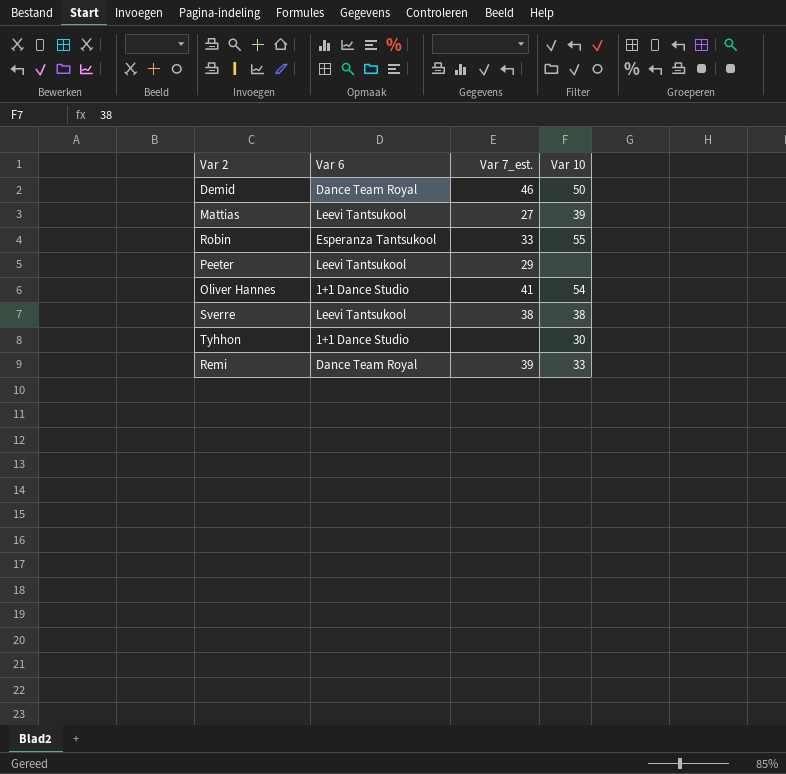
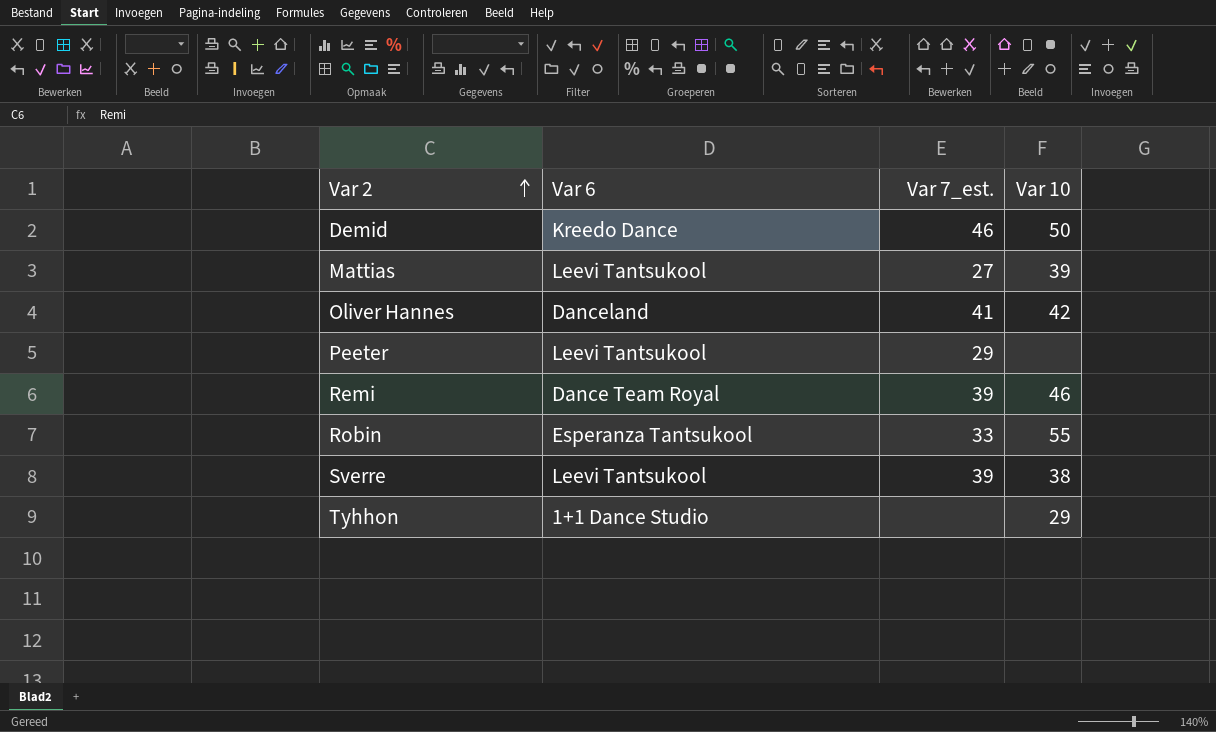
row order: none -> Var 2 ascending
Demid | Var 6: Dance Team Royal -> Kreedo Dance
Oliver Hannes | Var 6: 1+1 Dance Studio -> Danceland
Oliver Hannes | Var 10: 54 -> 42
Remi | Var 10: 33 -> 46
Sverre | Var 7_est.: 38 -> 39
Tyhhon | Var 10: 30 -> 29

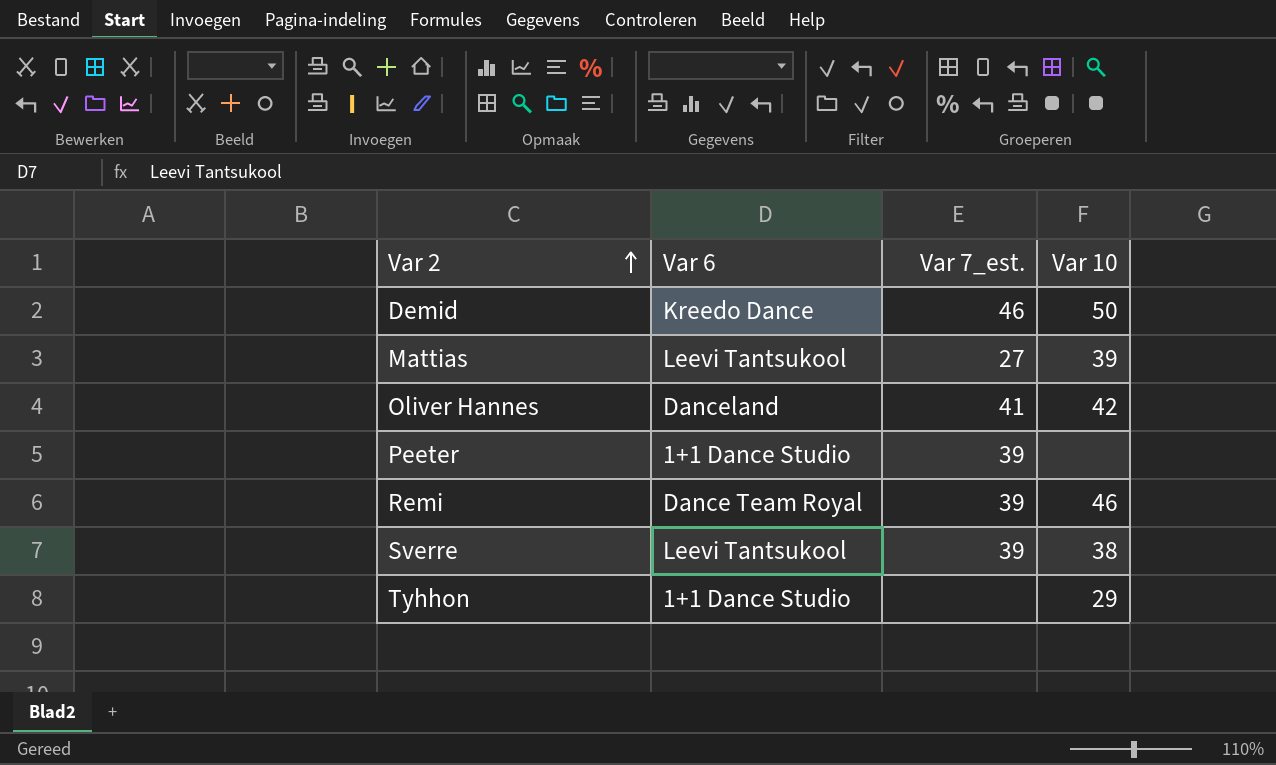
row Robin: Esperanza Tantsukool | 33 | 55 -> none
Peeter | Var 6: Leevi Tantsukool -> 1+1 Dance Studio
Peeter | Var 7_est.: 29 -> 39

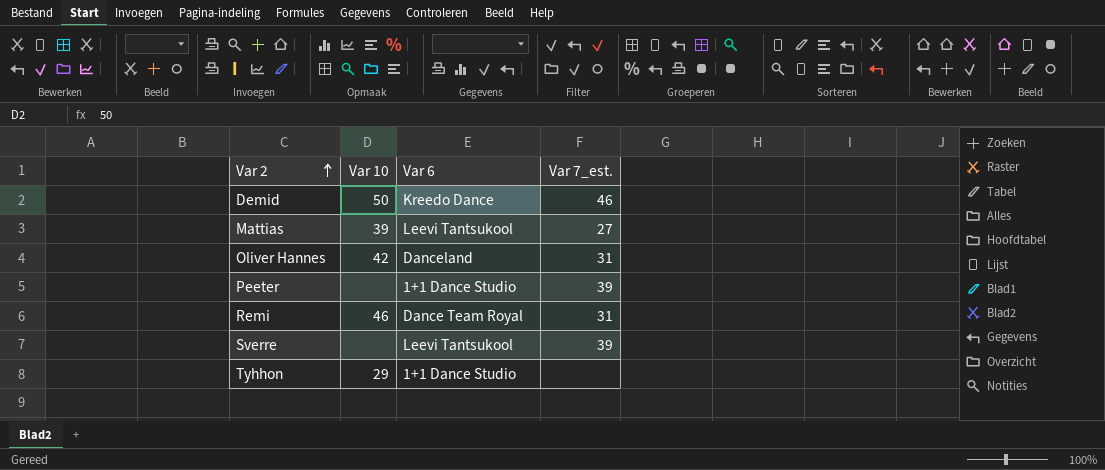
column Var 10 | position: 4 -> 2
Oliver Hannes | Var 7_est.: 41 -> 31
Remi | Var 7_est.: 39 -> 31
Sverre | Var 10: 38 -> none

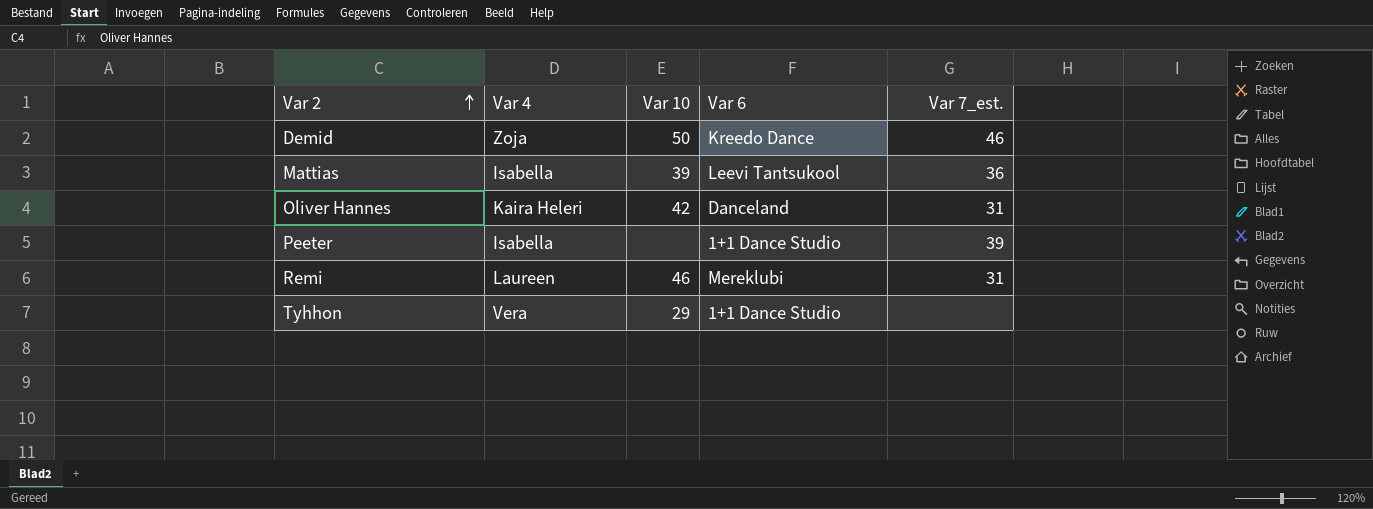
column Var 4 | position: none -> 2
row Sverre: none | Leevi Tantsukool | 39 -> none
Mattias | Var 7_est.: 27 -> 36
Remi | Var 6: Dance Team Royal -> Mereklubi

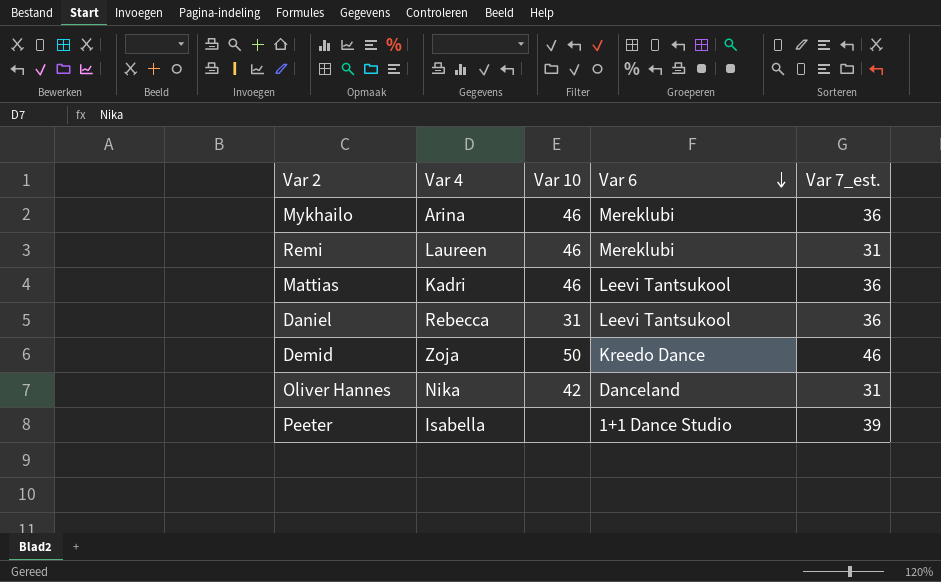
row order: Var 2 ascending -> Var 6 descending
row Tyhhon: Vera | 29 | 1+1 Dance Studio | none -> none
row Mykhailo: none -> Arina | 46 | Mereklubi | 36
Mattias | Var 4: Isabella -> Kadri
Mattias | Var 10: 39 -> 46
row Daniel: none -> Rebecca | 31 | Leevi Tantsukool | 36
Oliver Hannes | Var 4: Kaira Heleri -> Nika

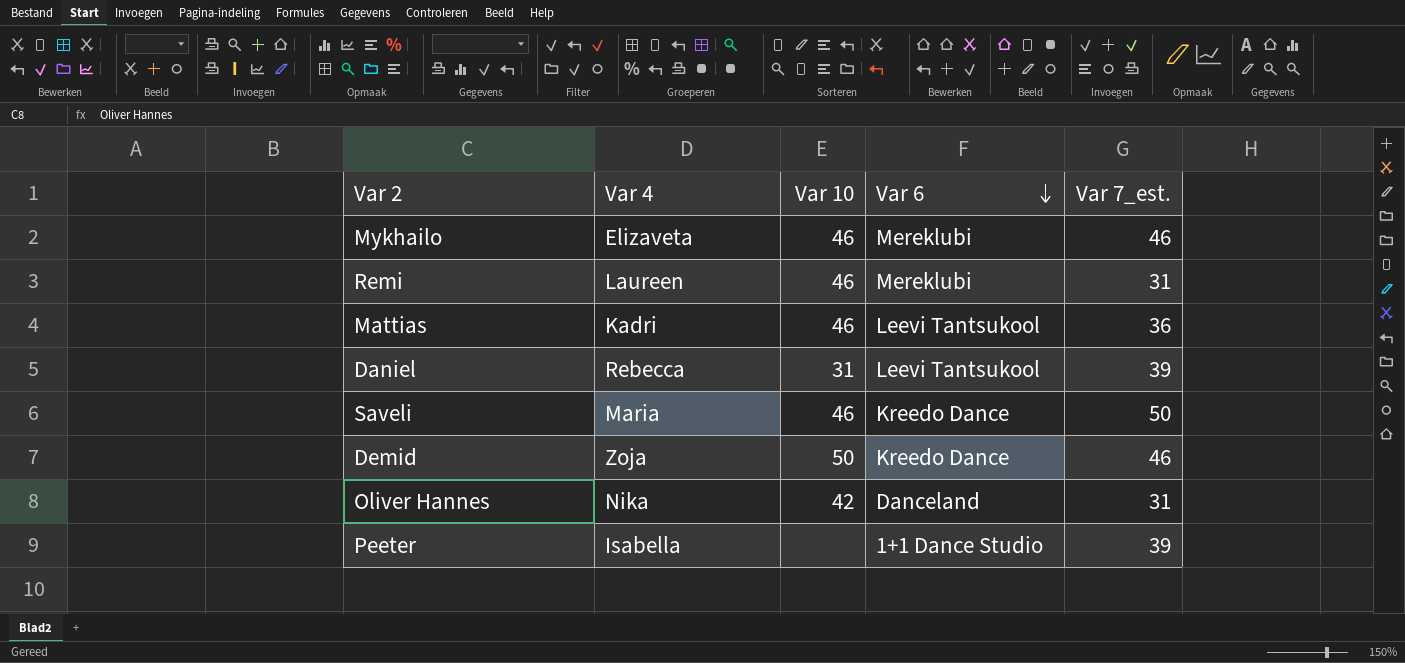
Mykhailo | Var 4: Arina -> Elizaveta
Mykhailo | Var 7_est.: 36 -> 46
Daniel | Var 7_est.: 36 -> 39
row Saveli: none -> Maria | 46 | Kreedo Dance | 50

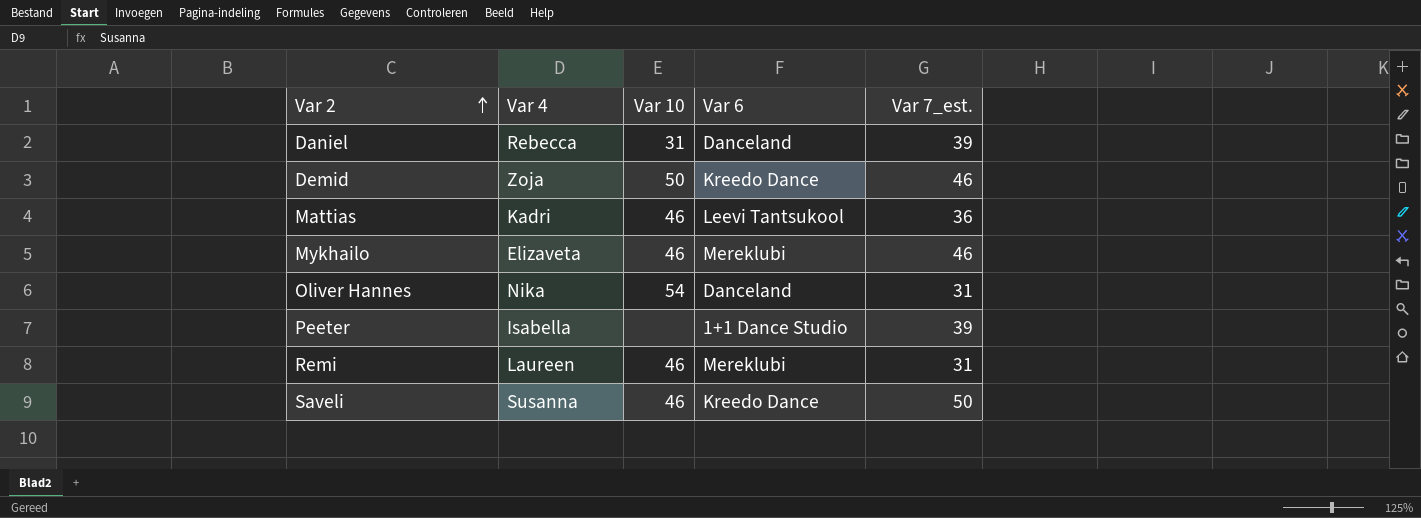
row order: Var 6 descending -> Var 2 ascending
Daniel | Var 6: Leevi Tantsukool -> Danceland
Oliver Hannes | Var 10: 42 -> 54
Saveli | Var 4: Maria -> Susanna

